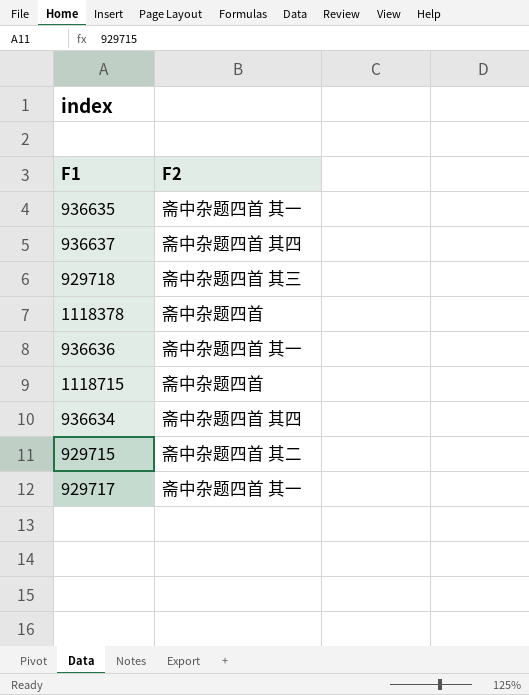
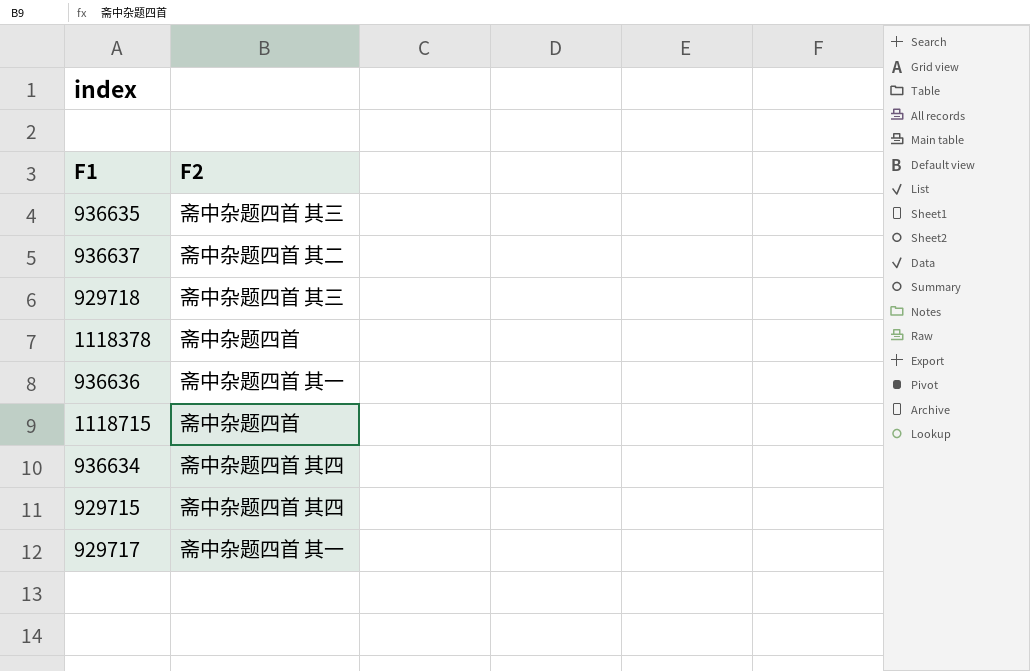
936635 | F2: 斋中杂题四首 其一 -> 斋中杂题四首 其三
936637 | F2: 斋中杂题四首 其四 -> 斋中杂题四首 其二
929715 | F2: 斋中杂题四首 其二 -> 斋中杂题四首 其四

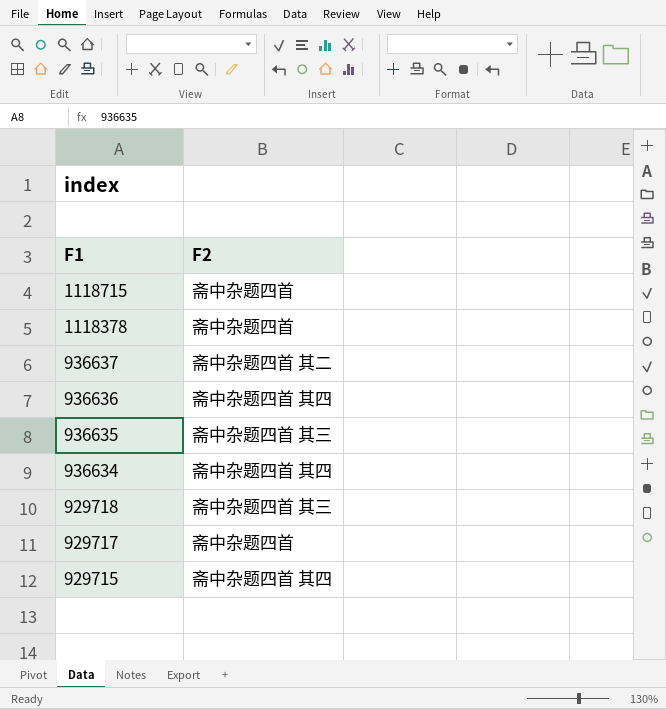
row order: none -> F1 descending
936636 | F2: 斋中杂题四首 其一 -> 斋中杂题四首 其四
929717 | F2: 斋中杂题四首 其一 -> 斋中杂题四首

